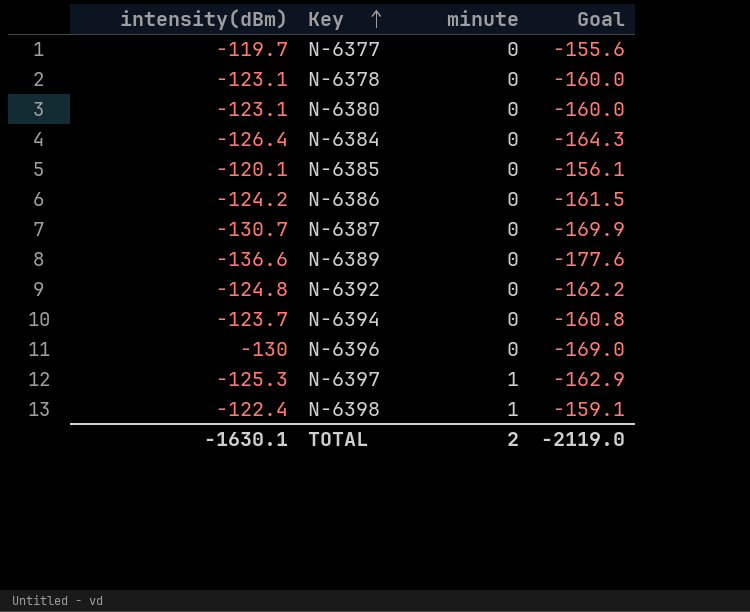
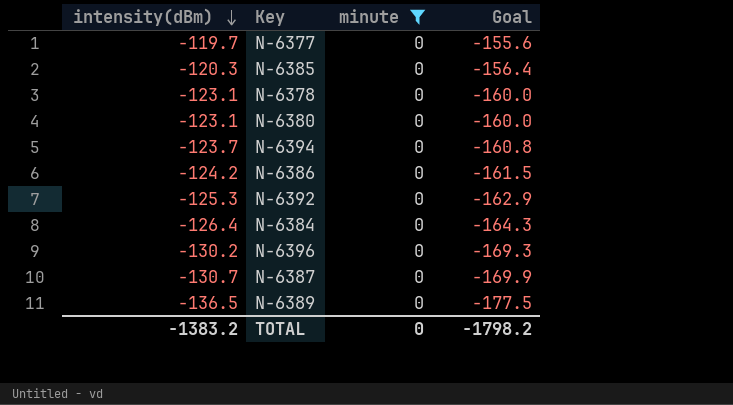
filter: none -> minute = 0
row order: Key ascending -> intensity(dBm) descending
N-6385 | intensity(dBm): -120.1 -> -120.3
N-6385 | Goal: -156.1 -> -156.4
N-6392 | intensity(dBm): -124.8 -> -125.3
N-6392 | Goal: -162.2 -> -162.9
N-6396 | intensity(dBm): -130 -> -130.2
N-6396 | Goal: -169.0 -> -169.3
N-6389 | intensity(dBm): -136.6 -> -136.5
N-6389 | Goal: -177.6 -> -177.5
TOTAL | intensity(dBm): -1630.1 -> -1383.2
TOTAL | minute: 2 -> 0
TOTAL | Goal: -2119.0 -> -1798.2

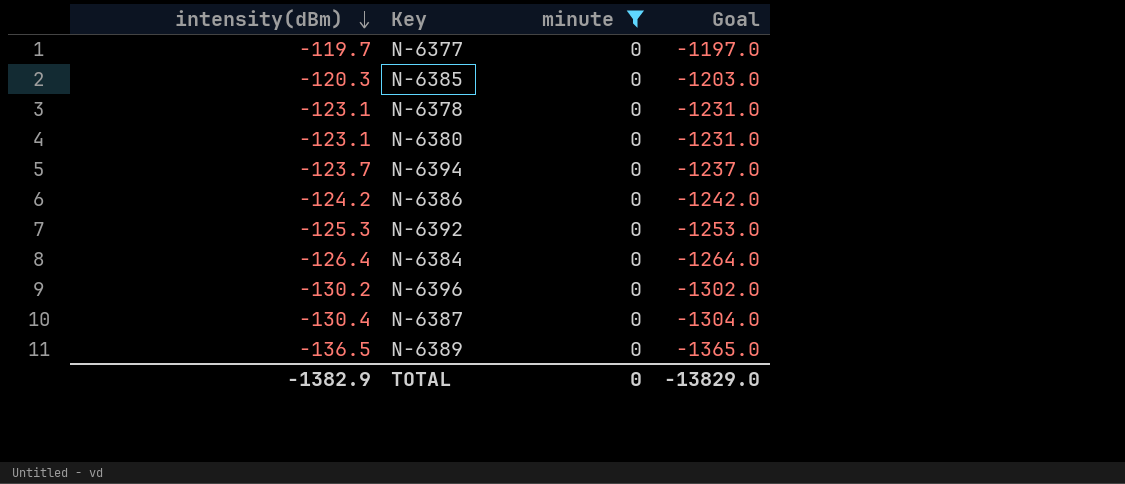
column Goal | formula: [intensity(dBm)] * 1.3 -> [intensity(dBm)] * 10
N-6387 | intensity(dBm): -130.7 -> -130.4
TOTAL | intensity(dBm): -1383.2 -> -1382.9
TOTAL | Goal: -1798.2 -> -13829.0

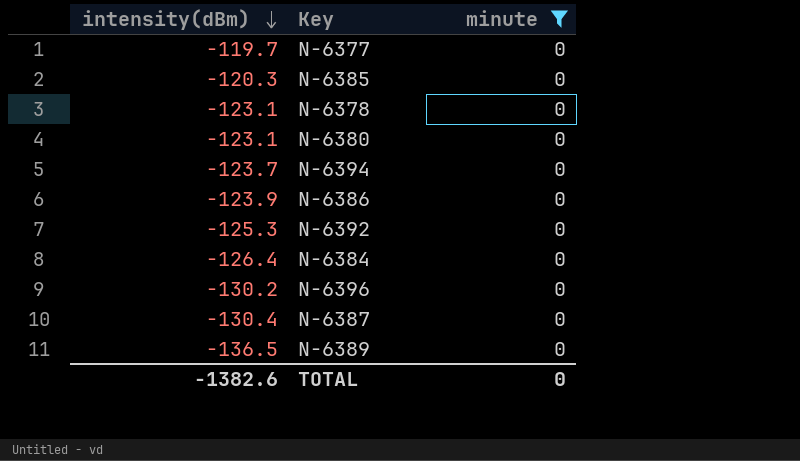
column Goal | formula: [intensity(dBm)] * 10 -> none
N-6386 | intensity(dBm): -124.2 -> -123.9
TOTAL | intensity(dBm): -1382.9 -> -1382.6

